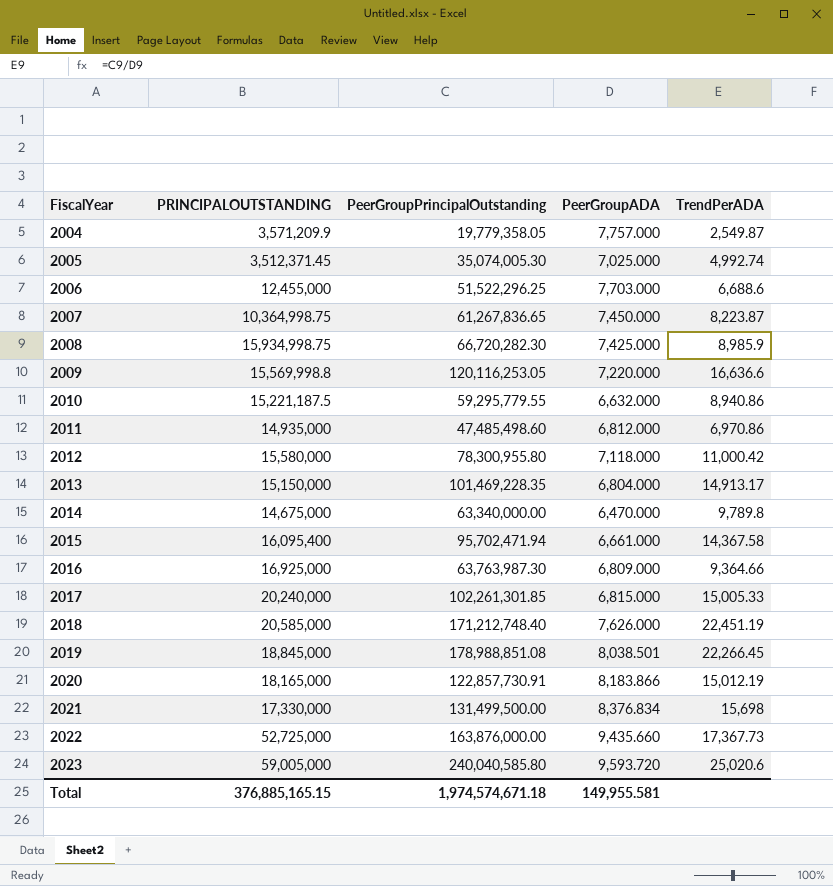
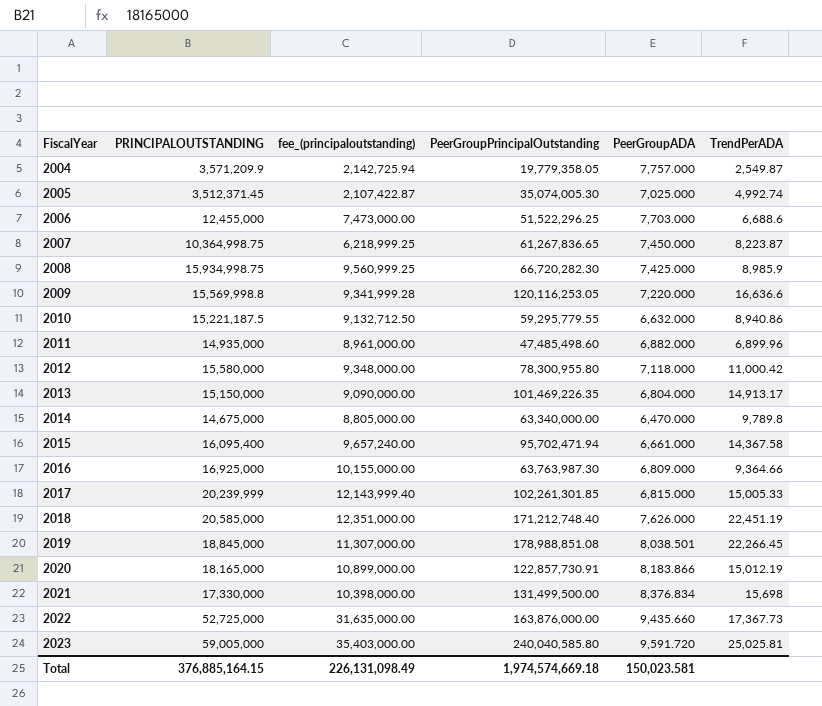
column fee_(principaloutstanding) | formula: none -> [PRINCIPALOUTSTANDING] * 0.6
2011 | PeerGroupADA: 6,812.000 -> 6,882.000
2011 | TrendPerADA: 6,970.86 -> 6,899.96
2013 | PeerGroupPrincipalOutstanding: 101,469,228.35 -> 101,469,226.35
2017 | PRINCIPALOUTSTANDING: 20,240,000 -> 20,239,999
2023 | PeerGroupADA: 9,593.720 -> 9,591.720
2023 | TrendPerADA: 25,020.6 -> 25,025.81
Total | PRINCIPALOUTSTANDING: 376,885,165.15 -> 376,885,164.15
Total | PeerGroupPrincipalOutstanding: 1,974,574,671.18 -> 1,974,574,669.18
Total | PeerGroupADA: 149,955.581 -> 150,023.581

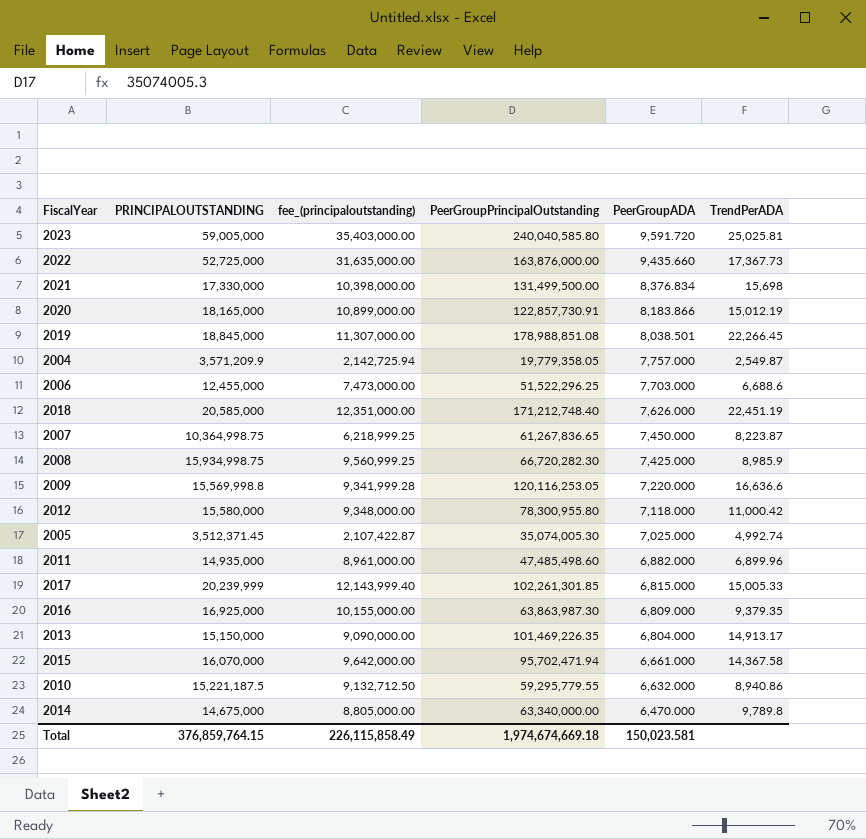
row order: FiscalYear ascending -> PeerGroupADA descending
2016 | PeerGroupPrincipalOutstanding: 63,763,987.30 -> 63,863,987.30
2016 | TrendPerADA: 9,364.66 -> 9,379.35
2015 | PRINCIPALOUTSTANDING: 16,095,400 -> 16,070,000
2015 | fee_(principaloutstanding): 9,657,240.00 -> 9,642,000.00
Total | PRINCIPALOUTSTANDING: 376,885,164.15 -> 376,859,764.15
Total | fee_(principaloutstanding): 226,131,098.49 -> 226,115,858.49
Total | PeerGroupPrincipalOutstanding: 1,974,574,669.18 -> 1,974,674,669.18

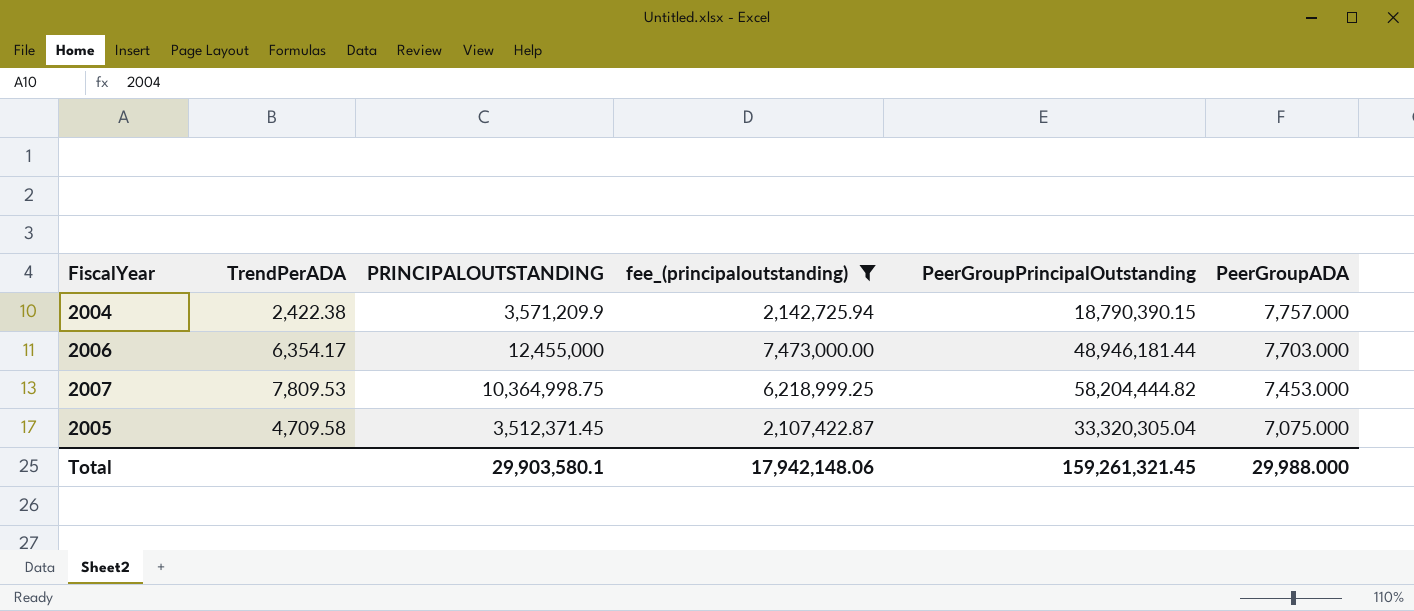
filter: none -> fee_(principaloutstanding) <= 7,473,000.00
column TrendPerADA | position: 6 -> 2
2004 | TrendPerADA: 2,549.87 -> 2,422.38
2004 | PeerGroupPrincipalOutstanding: 19,779,358.05 -> 18,790,390.15
2006 | TrendPerADA: 6,688.6 -> 6,354.17
2006 | PeerGroupPrincipalOutstanding: 51,522,296.25 -> 48,946,181.44
2007 | TrendPerADA: 8,223.87 -> 7,809.53
2007 | PeerGroupPrincipalOutstanding: 61,267,836.65 -> 58,204,444.82
2007 | PeerGroupADA: 7,450.000 -> 7,453.000
2005 | TrendPerADA: 4,992.74 -> 4,709.58
2005 | PeerGroupPrincipalOutstanding: 35,074,005.30 -> 33,320,305.04
2005 | PeerGroupADA: 7,025.000 -> 7,075.000
Total | PRINCIPALOUTSTANDING: 376,859,764.15 -> 29,903,580.1
Total | fee_(principaloutstanding): 226,115,858.49 -> 17,942,148.06
Total | PeerGroupPrincipalOutstanding: 1,974,674,669.18 -> 159,261,321.45
Total | PeerGroupADA: 150,023.581 -> 29,988.000

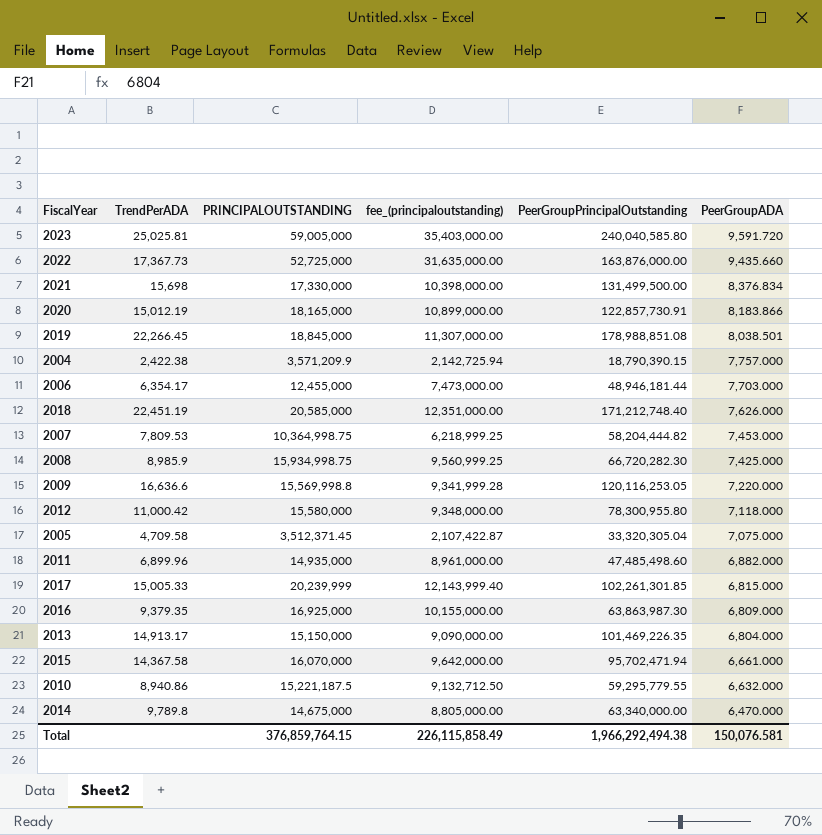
filter: fee_(principaloutstanding) <= 7,473,000.00 -> none
Total | PRINCIPALOUTSTANDING: 29,903,580.1 -> 376,859,764.15
Total | fee_(principaloutstanding): 17,942,148.06 -> 226,115,858.49
Total | PeerGroupPrincipalOutstanding: 159,261,321.45 -> 1,966,292,494.38
Total | PeerGroupADA: 29,988.000 -> 150,076.581

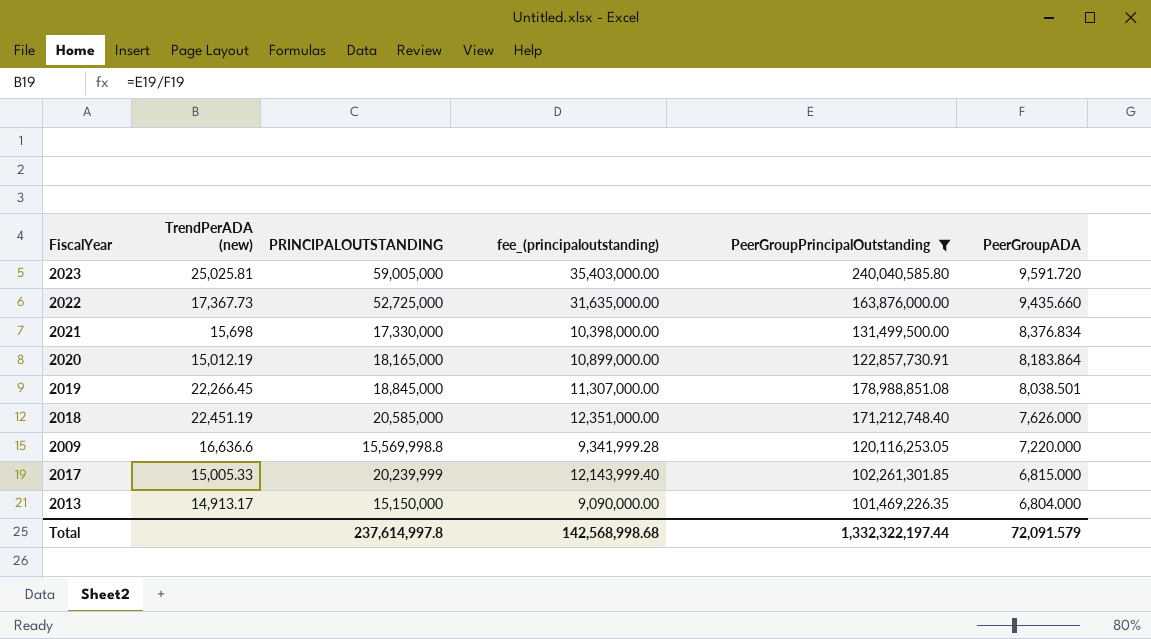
filter: none -> PeerGroupPrincipalOutstanding >= 101,469,226.35
column name: TrendPerADA -> TrendPerADA (new)
2020 | PeerGroupADA: 8,183.866 -> 8,183.864
Total | PRINCIPALOUTSTANDING: 376,859,764.15 -> 237,614,997.8
Total | fee_(principaloutstanding): 226,115,858.49 -> 142,568,998.68
Total | PeerGroupPrincipalOutstanding: 1,966,292,494.38 -> 1,332,322,197.44
Total | PeerGroupADA: 150,076.581 -> 72,091.579

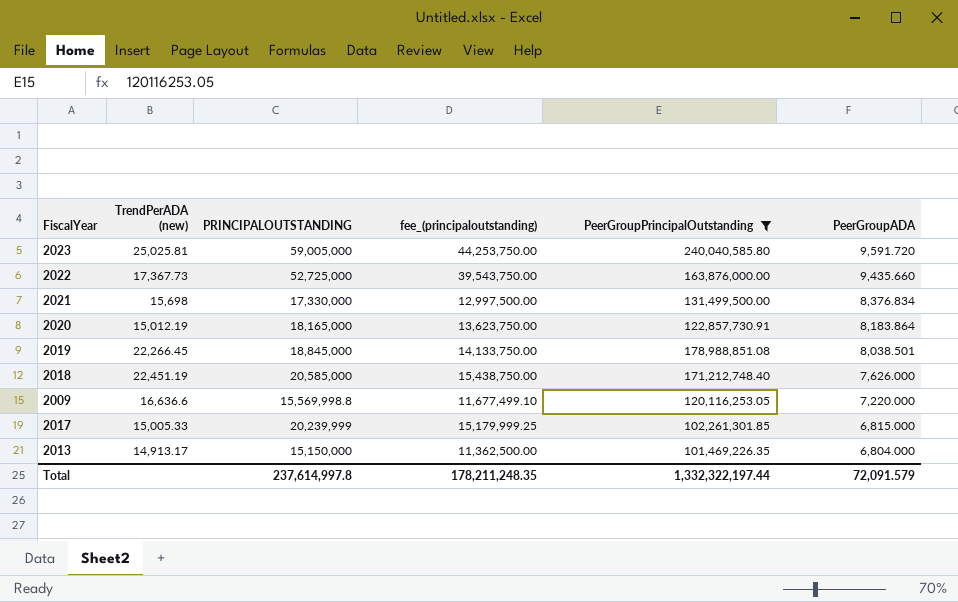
column fee_(principaloutstanding) | formula: [PRINCIPALOUTSTANDING] * 0.6 -> [PRINCIPALOUTSTANDING] * 0.75
Total | fee_(principaloutstanding): 142,568,998.68 -> 178,211,248.35

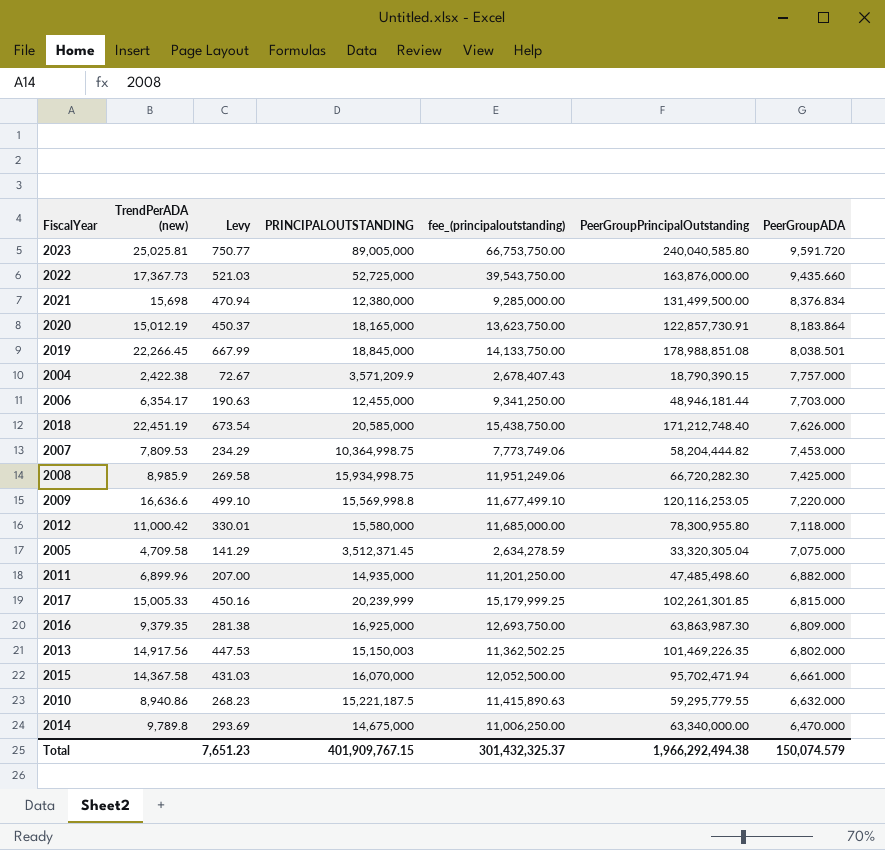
filter: PeerGroupPrincipalOutstanding >= 101,469,226.35 -> none
column Levy | formula: none -> [TrendPerADA (new)] * 0.03
2023 | PRINCIPALOUTSTANDING: 59,005,000 -> 89,005,000
2023 | fee_(principaloutstanding): 44,253,750.00 -> 66,753,750.00
2021 | PRINCIPALOUTSTANDING: 17,330,000 -> 12,380,000
2021 | fee_(principaloutstanding): 12,997,500.00 -> 9,285,000.00
2013 | TrendPerADA (new): 14,913.17 -> 14,917.56
2013 | PRINCIPALOUTSTANDING: 15,150,000 -> 15,150,003
2013 | fee_(principaloutstanding): 11,362,500.00 -> 11,362,502.25
2013 | PeerGroupADA: 6,804.000 -> 6,802.000
Total | PRINCIPALOUTSTANDING: 237,614,997.8 -> 401,909,767.15
Total | fee_(principaloutstanding): 178,211,248.35 -> 301,432,325.37
Total | PeerGroupPrincipalOutstanding: 1,332,322,197.44 -> 1,966,292,494.38
Total | PeerGroupADA: 72,091.579 -> 150,074.579

